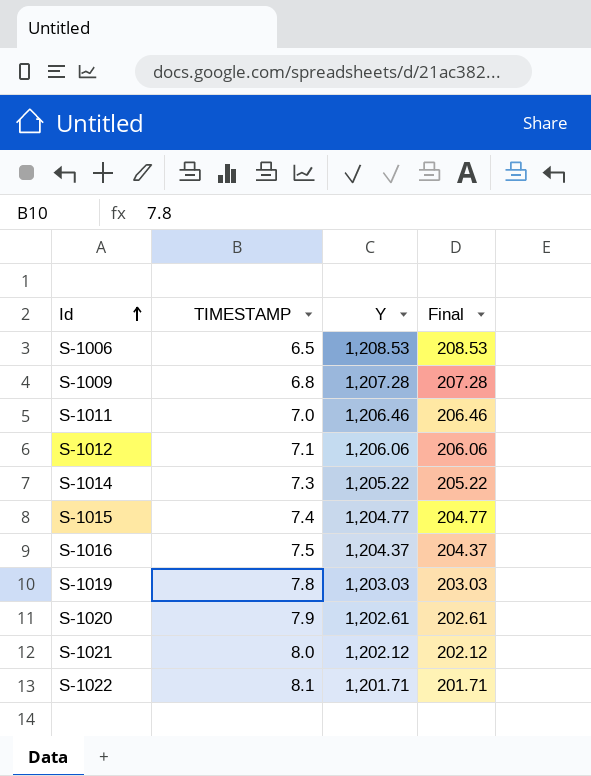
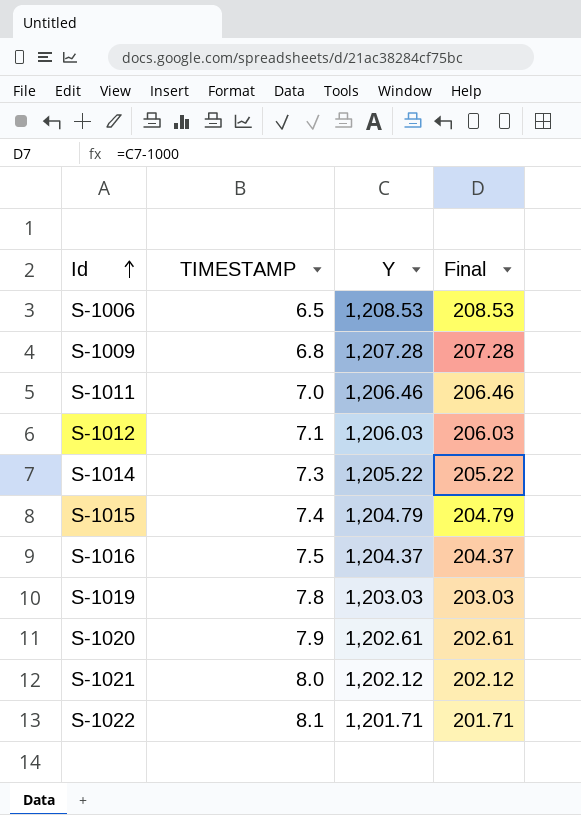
S-1012 | Y: 1,206.06 -> 1,206.03
S-1012 | Final: 206.06 -> 206.03
S-1015 | Y: 1,204.77 -> 1,204.79
S-1015 | Final: 204.77 -> 204.79

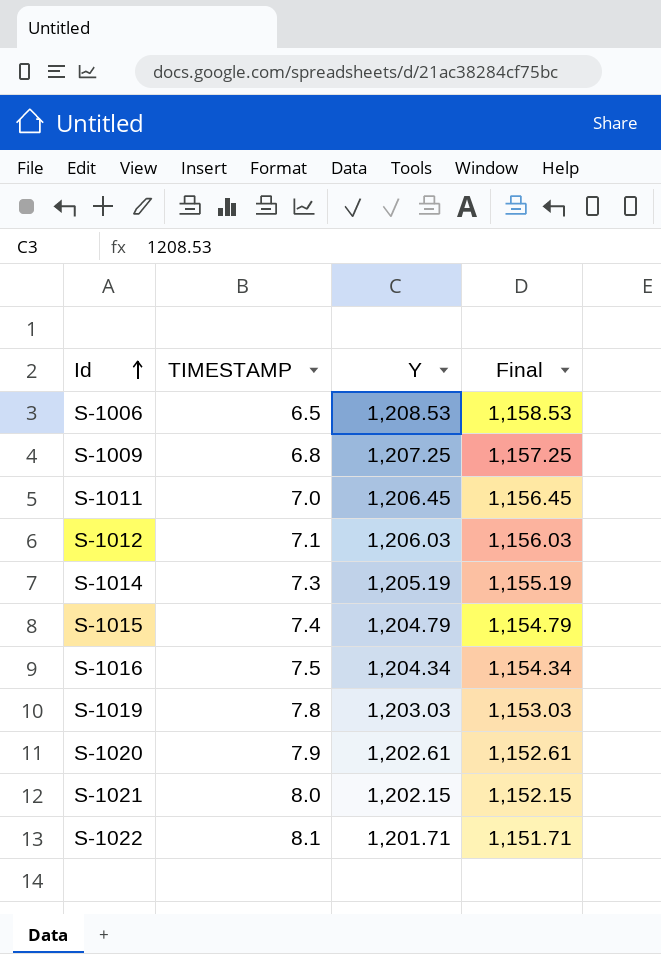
column Final | formula: [Y] - 1000 -> [Y] - 50
S-1009 | Y: 1,207.28 -> 1,207.25
S-1011 | Y: 1,206.46 -> 1,206.45
S-1014 | Y: 1,205.22 -> 1,205.19
S-1016 | Y: 1,204.37 -> 1,204.34
S-1021 | Y: 1,202.12 -> 1,202.15

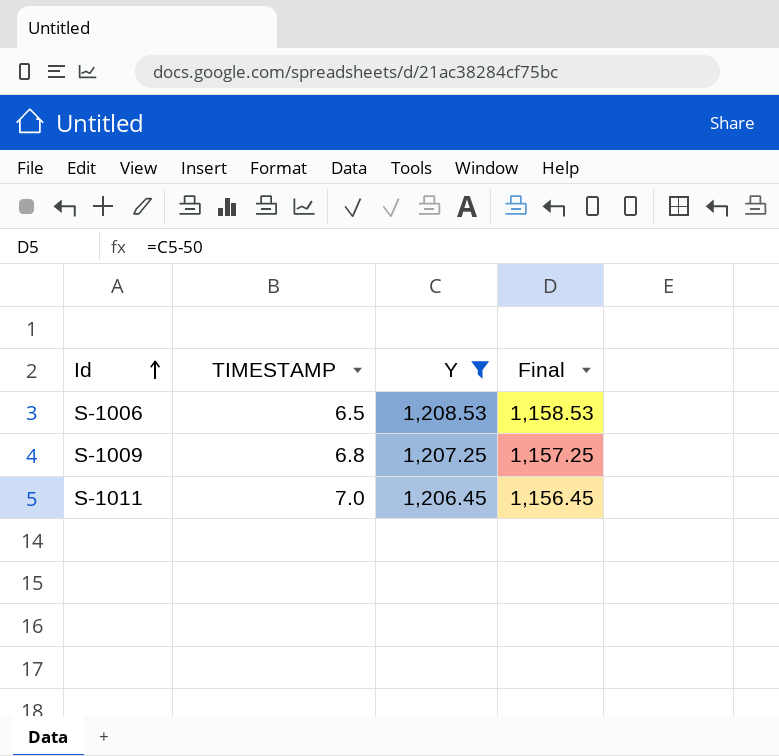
filter: none -> Y >= 1,206.45

